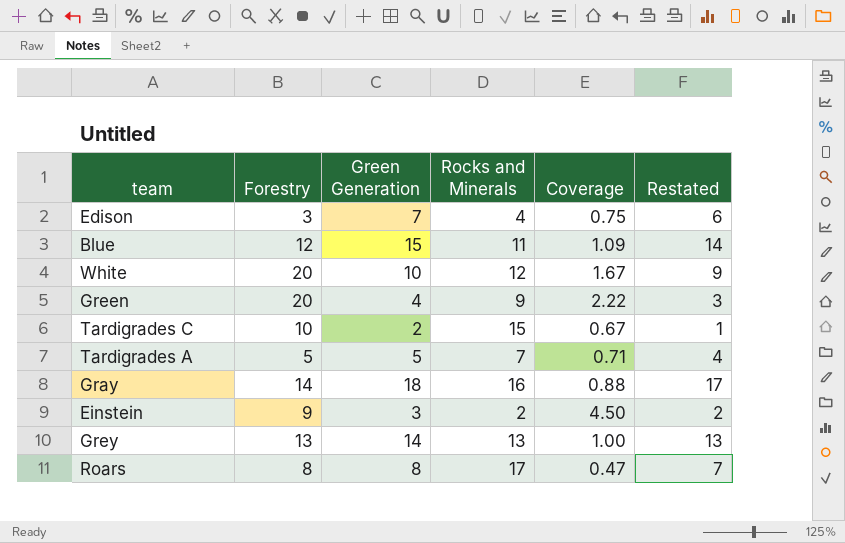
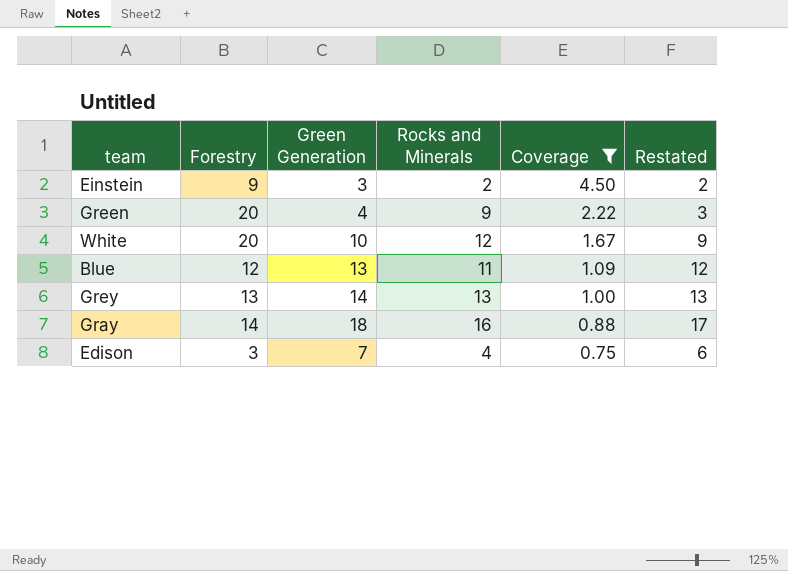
filter: none -> Coverage >= 0.75
row order: none -> Coverage descending
Blue | Green Generation: 15 -> 13
Blue | Restated: 14 -> 12

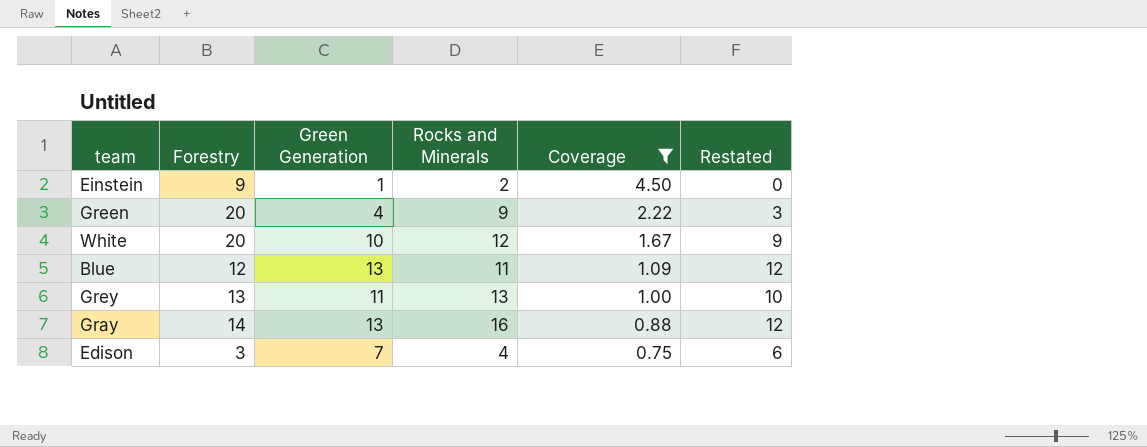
Einstein | Green Generation: 3 -> 1
Einstein | Restated: 2 -> 0
Grey | Green Generation: 14 -> 11
Grey | Restated: 13 -> 10
Gray | Green Generation: 18 -> 13
Gray | Restated: 17 -> 12

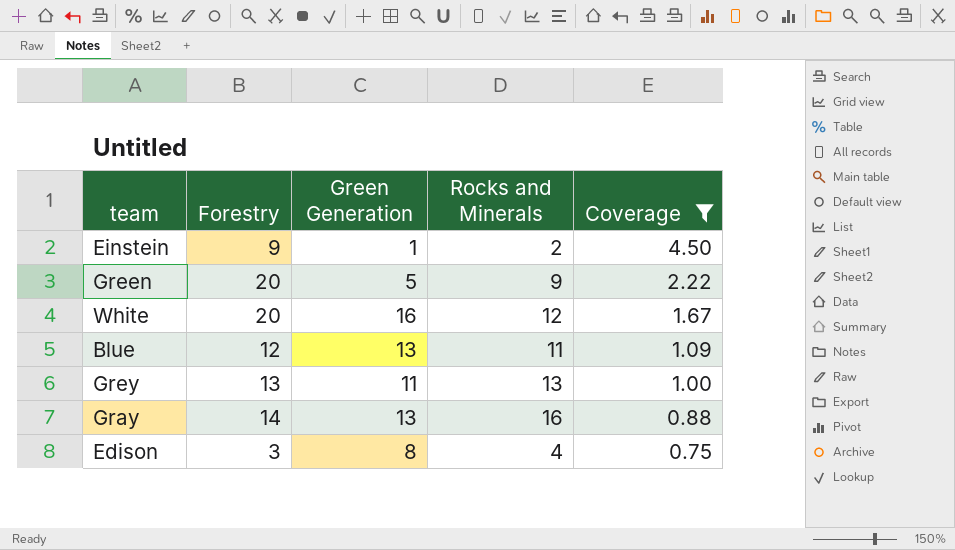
column Restated | formula: [Green Generation] - 1 -> none
Green | Green Generation: 4 -> 5
White | Green Generation: 10 -> 16
Edison | Green Generation: 7 -> 8

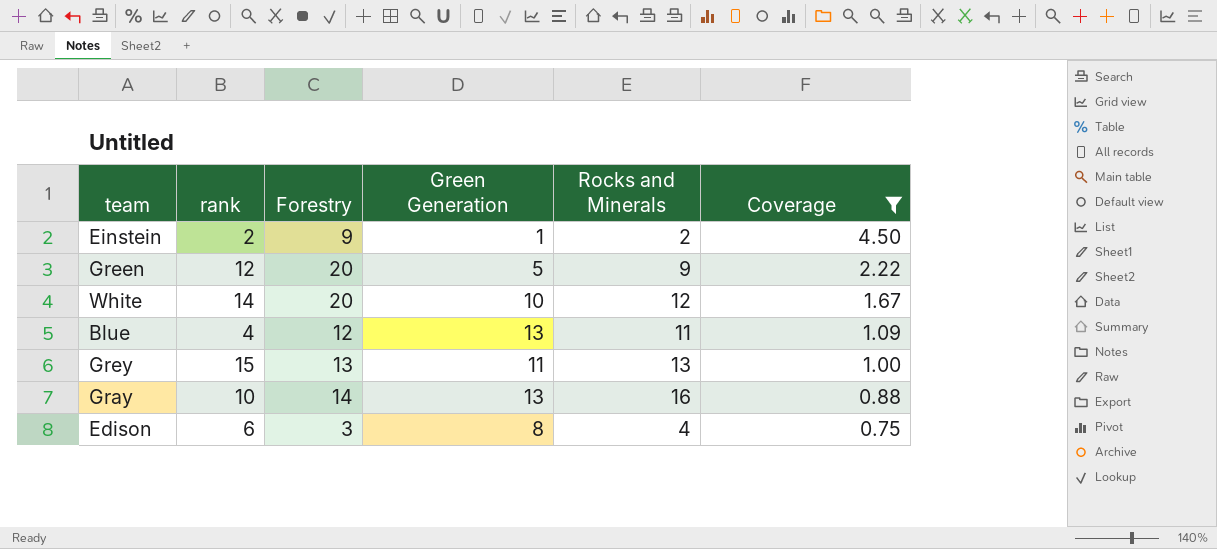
column rank | position: none -> 2
White | Green Generation: 16 -> 10

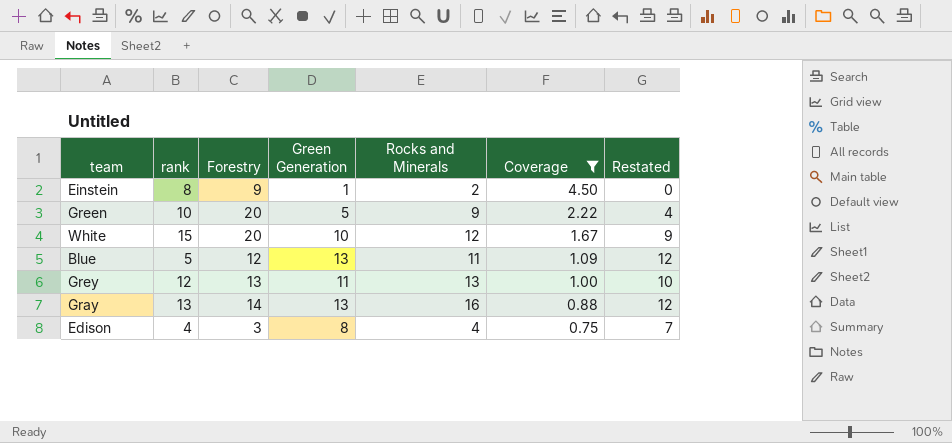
column Restated | formula: none -> [Green Generation] - 1
Einstein | rank: 2 -> 8
Green | rank: 12 -> 10
White | rank: 14 -> 15
Blue | rank: 4 -> 5
Grey | rank: 15 -> 12
Gray | rank: 10 -> 13
Edison | rank: 6 -> 4

